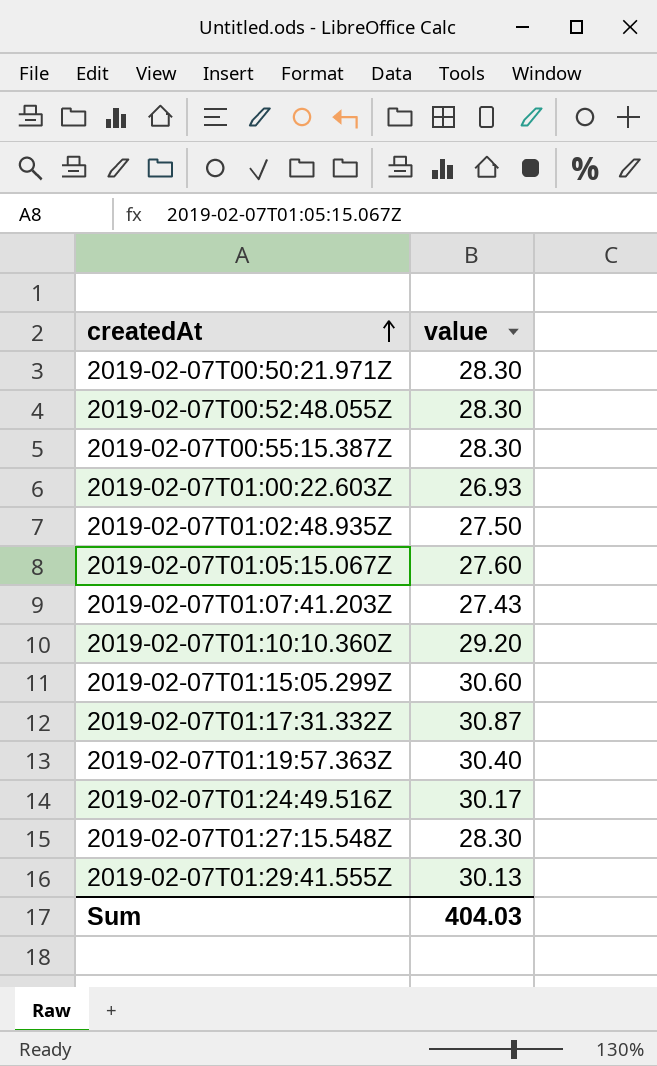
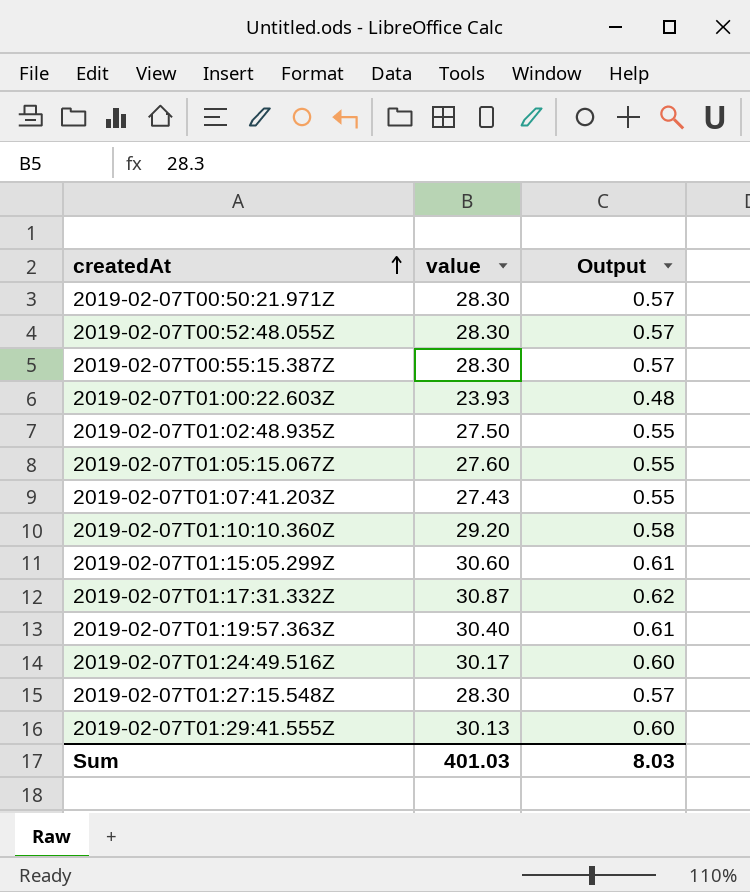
column Output | formula: none -> [value] * 0.02
2019-02-07T01:00:22.603Z | value: 26.93 -> 23.93
Sum | value: 404.03 -> 401.03

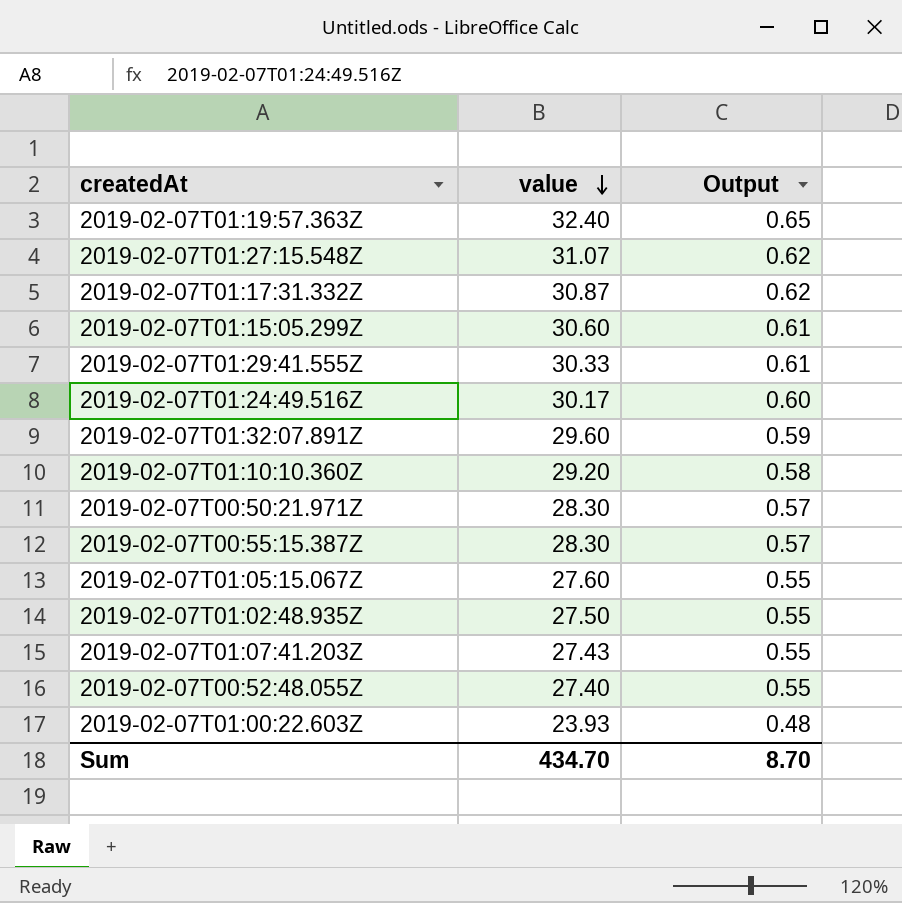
row order: createdAt ascending -> value descending
2019-02-07T01:19:57.363Z | value: 30.40 -> 32.40
2019-02-07T01:19:57.363Z | Output: 0.61 -> 0.65
2019-02-07T01:27:15.548Z | value: 28.30 -> 31.07
2019-02-07T01:27:15.548Z | Output: 0.57 -> 0.62
2019-02-07T01:29:41.555Z | value: 30.13 -> 30.33
2019-02-07T01:29:41.555Z | Output: 0.60 -> 0.61
row 2019-02-07T01:32:07.891Z: none -> 29.60 | 0.59
2019-02-07T00:52:48.055Z | value: 28.30 -> 27.40
2019-02-07T00:52:48.055Z | Output: 0.57 -> 0.55
Sum | value: 401.03 -> 434.70
Sum | Output: 8.03 -> 8.70

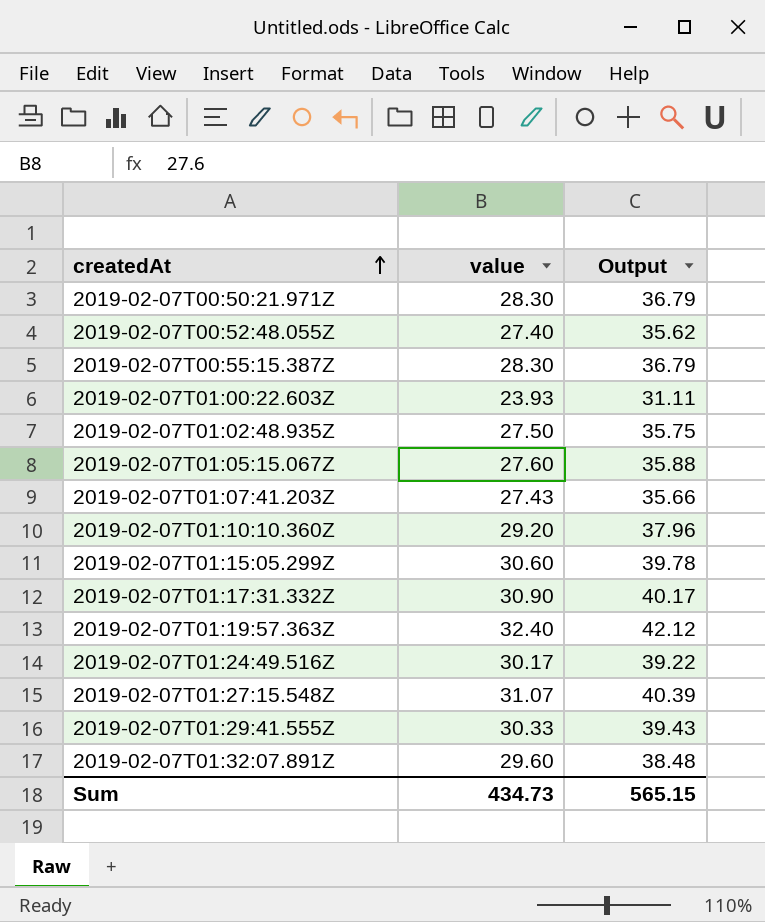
row order: value descending -> createdAt ascending
column Output | formula: [value] * 0.02 -> [value] * 1.3
2019-02-07T01:17:31.332Z | value: 30.87 -> 30.90
Sum | value: 434.70 -> 434.73
Sum | Output: 8.70 -> 565.15

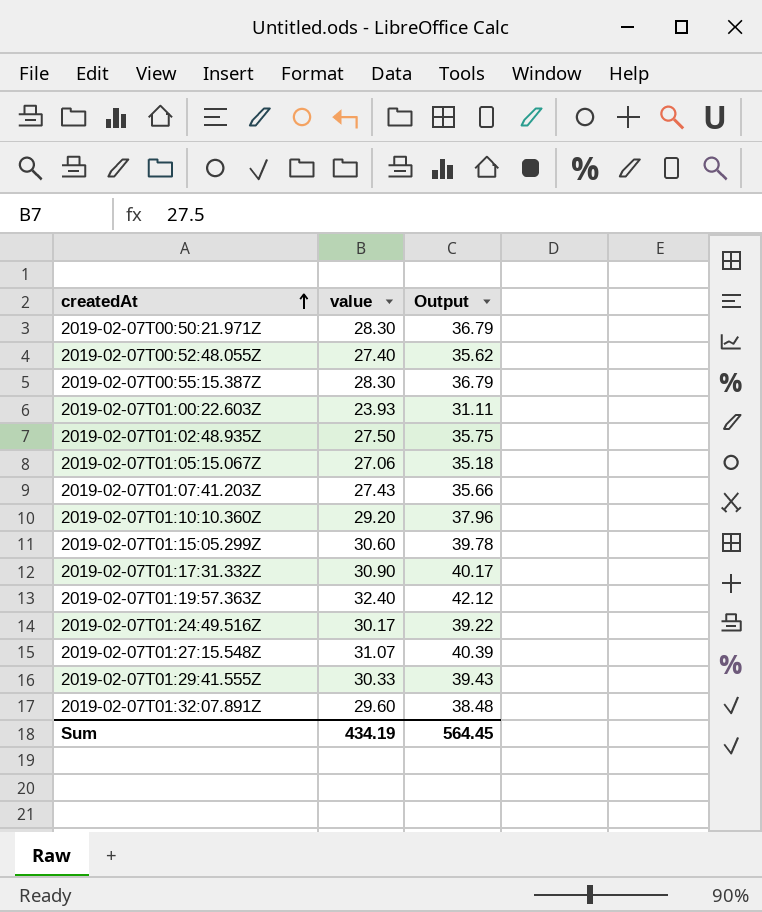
2019-02-07T01:05:15.067Z | value: 27.60 -> 27.06
2019-02-07T01:05:15.067Z | Output: 35.88 -> 35.18
Sum | value: 434.73 -> 434.19
Sum | Output: 565.15 -> 564.45

